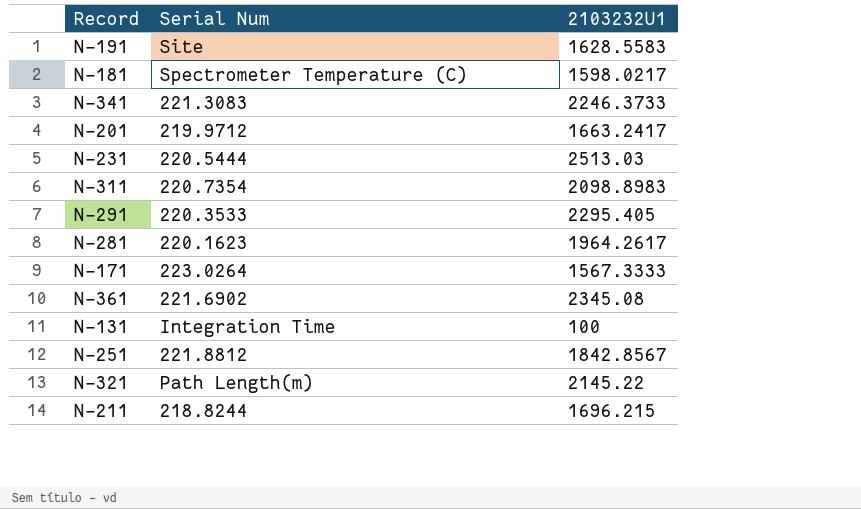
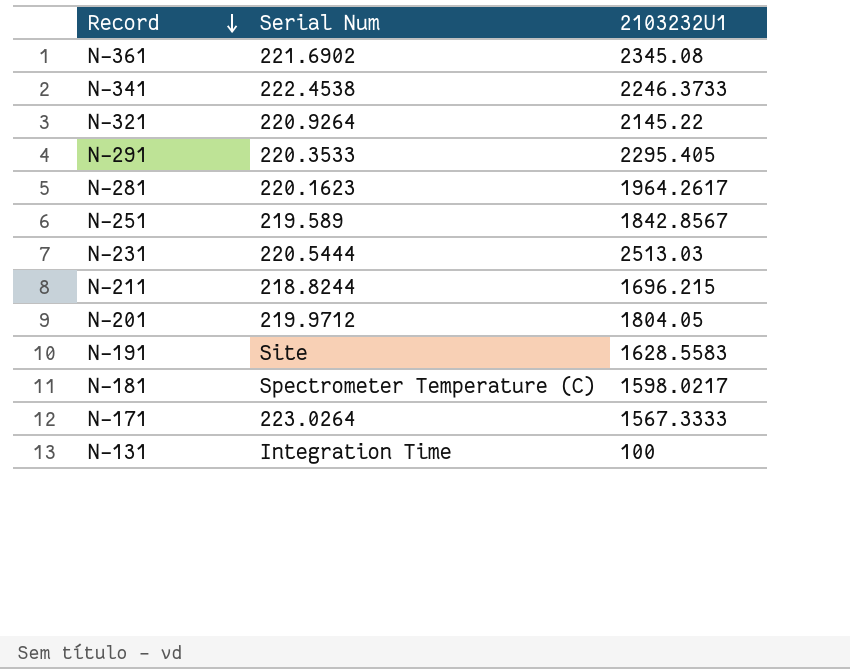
row order: none -> Record descending
row N-311: 220.7354 | 2098.8983 -> none
N-341 | Serial Num: 221.3083 -> 222.4538
N-321 | Serial Num: Path Length(m) -> 220.9264
N-251 | Serial Num: 221.8812 -> 219.589
N-201 | 2103232U1: 1663.2417 -> 1804.05

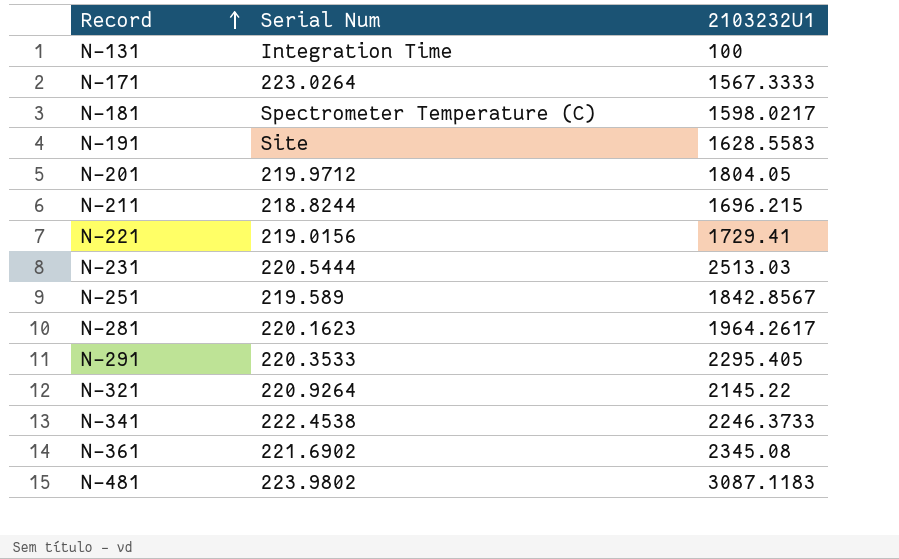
row order: Record descending -> Record ascending
row N-221: none -> 219.0156 | 1729.41
row N-481: none -> 223.9802 | 3087.1183

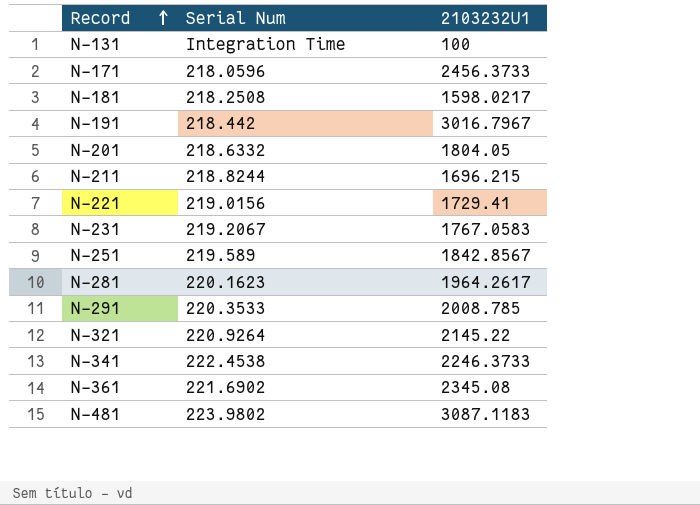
N-171 | Serial Num: 223.0264 -> 218.0596
N-171 | 2103232U1: 1567.3333 -> 2456.3733
N-181 | Serial Num: Spectrometer Temperature (C) -> 218.2508
N-191 | Serial Num: Site -> 218.442
N-191 | 2103232U1: 1628.5583 -> 3016.7967
N-201 | Serial Num: 219.9712 -> 218.6332
N-231 | Serial Num: 220.5444 -> 219.2067
N-231 | 2103232U1: 2513.03 -> 1767.0583
N-291 | 2103232U1: 2295.405 -> 2008.785

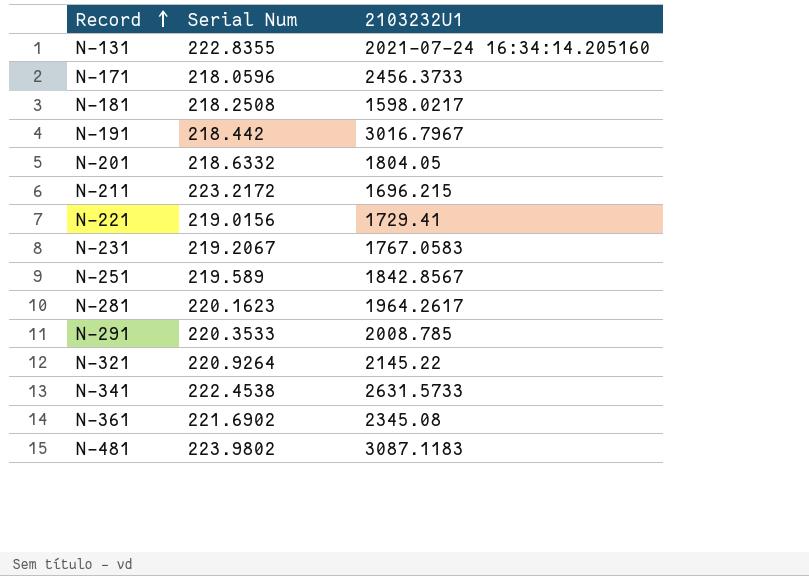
N-131 | Serial Num: Integration Time -> 222.8355
N-131 | 2103232U1: 100 -> 2021-07-24 16:34:14.205160
N-211 | Serial Num: 218.8244 -> 223.2172
N-341 | 2103232U1: 2246.3733 -> 2631.5733

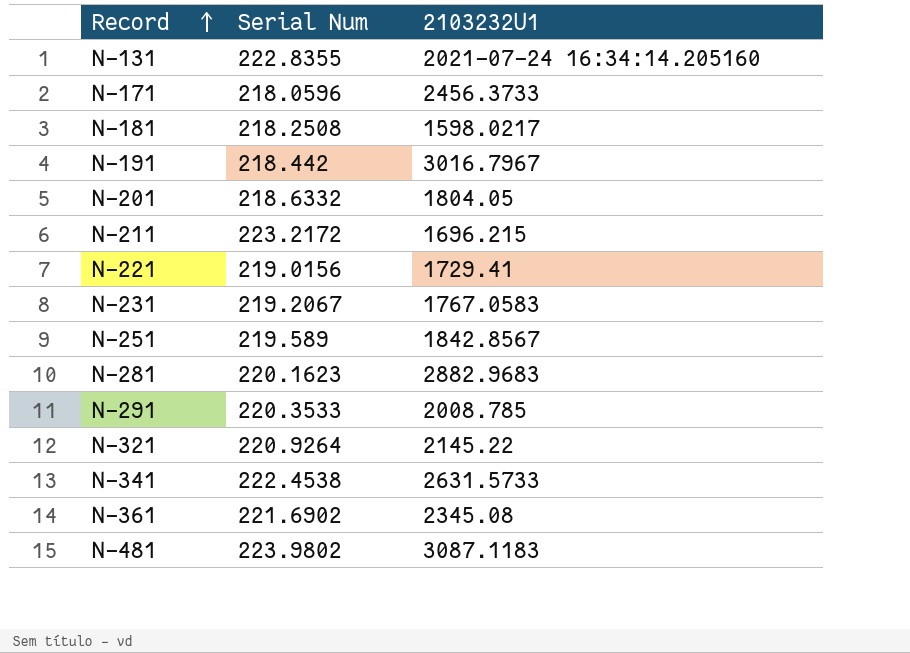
N-281 | 2103232U1: 1964.2617 -> 2882.9683

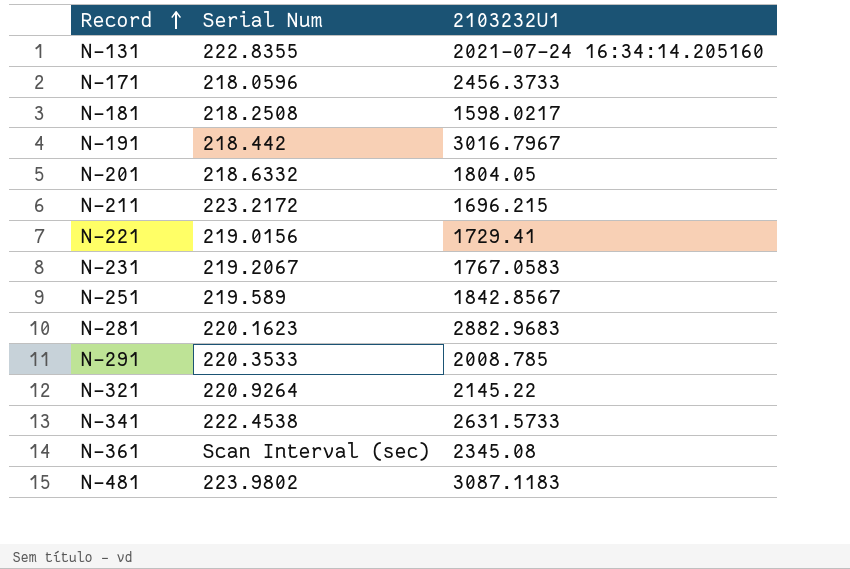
N-361 | Serial Num: 221.6902 -> Scan Interval (sec)

